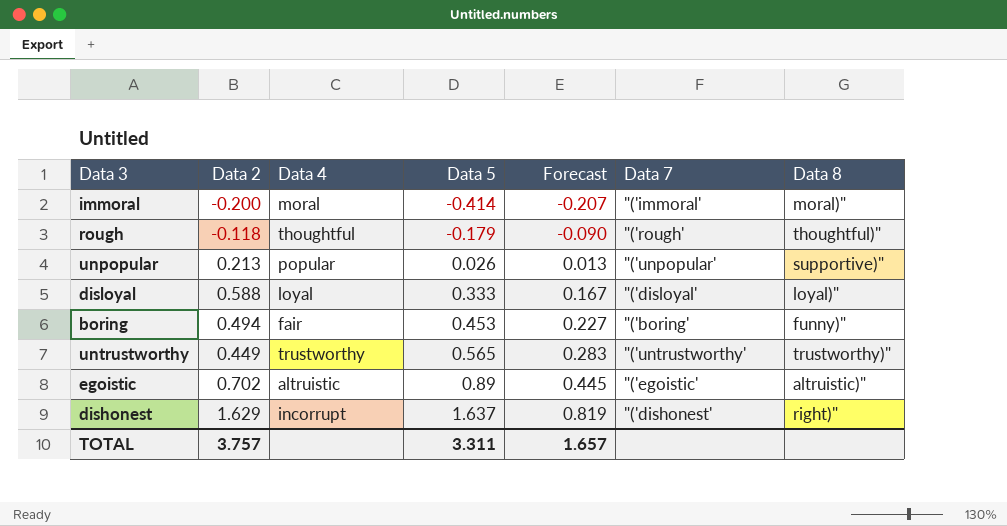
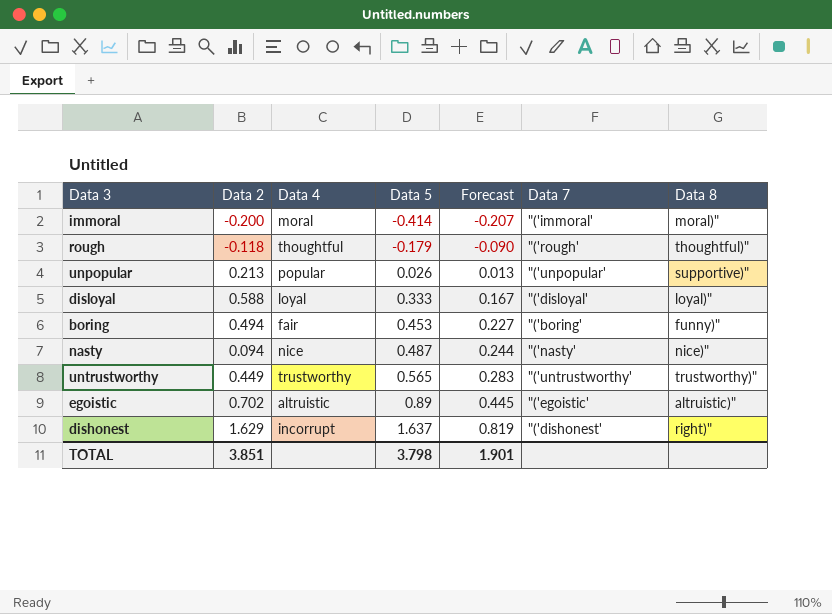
row nasty: none -> 0.094 | nice | 0.487 | 0.244 | "('nasty' | nice)"
TOTAL | Data 2: 3.757 -> 3.851
TOTAL | Data 5: 3.311 -> 3.798
TOTAL | Forecast: 1.657 -> 1.901

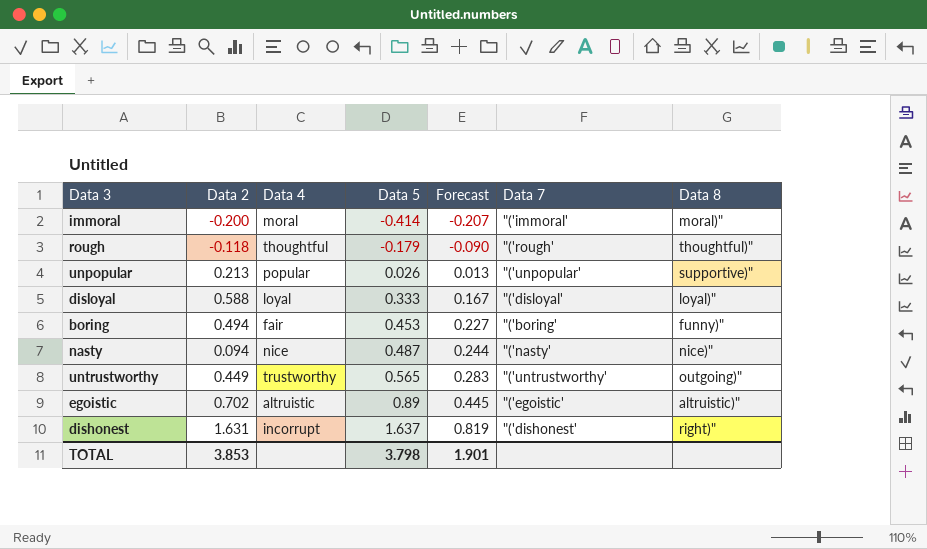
untrustworthy | Data 8: trustworthy)" -> outgoing)"
dishonest | Data 2: 1.629 -> 1.631
TOTAL | Data 2: 3.851 -> 3.853

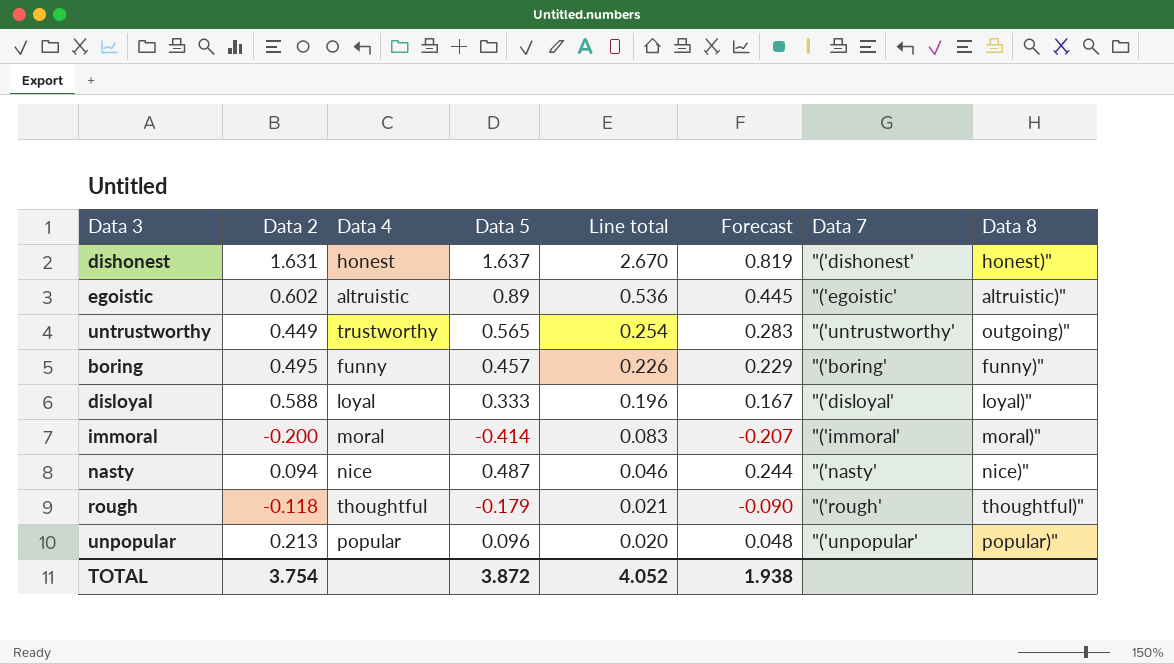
row order: Data 5 ascending -> Line total descending
column Line total | formula: none -> [Data 2] * [Data 5]
dishonest | Data 4: incorrupt -> honest
dishonest | Data 8: right)" -> honest)"
egoistic | Data 2: 0.702 -> 0.602
boring | Data 2: 0.494 -> 0.495
boring | Data 4: fair -> funny
boring | Data 5: 0.453 -> 0.457
boring | Forecast: 0.227 -> 0.229
unpopular | Data 5: 0.026 -> 0.096
unpopular | Forecast: 0.013 -> 0.048
unpopular | Data 8: supportive)" -> popular)"
TOTAL | Data 2: 3.853 -> 3.754
TOTAL | Data 5: 3.798 -> 3.872
TOTAL | Forecast: 1.901 -> 1.938

